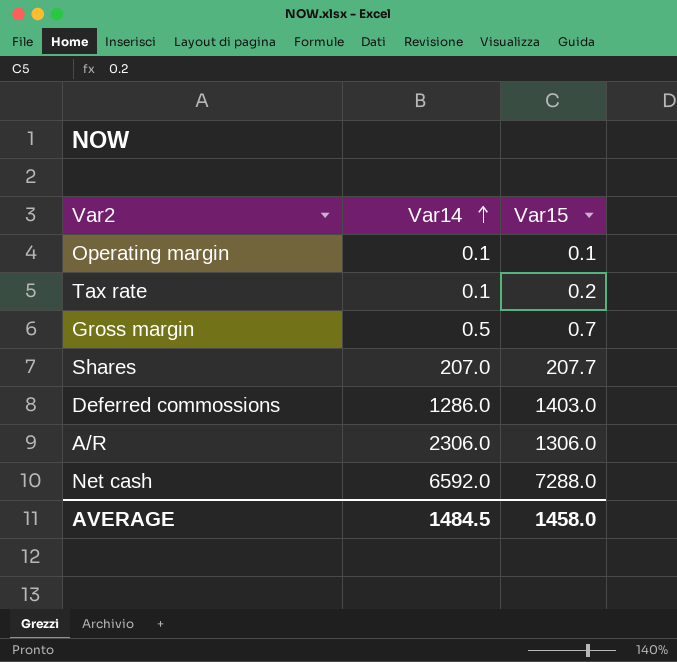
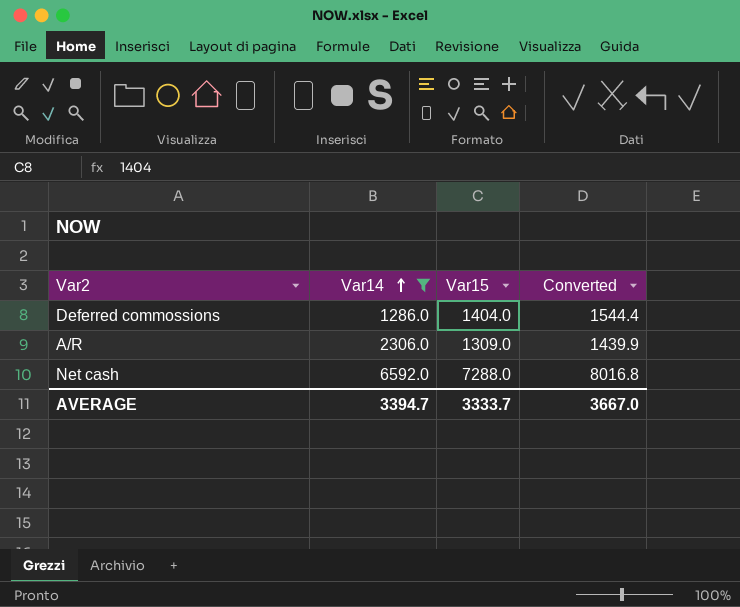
filter: none -> Var14 >= 1286.0
column Converted | formula: none -> [Var15] * 1.1
Deferred commossions | Var15: 1403.0 -> 1404.0
A/R | Var15: 1306.0 -> 1309.0
AVERAGE | Var14: 1484.5 -> 3394.7
AVERAGE | Var15: 1458.0 -> 3333.7

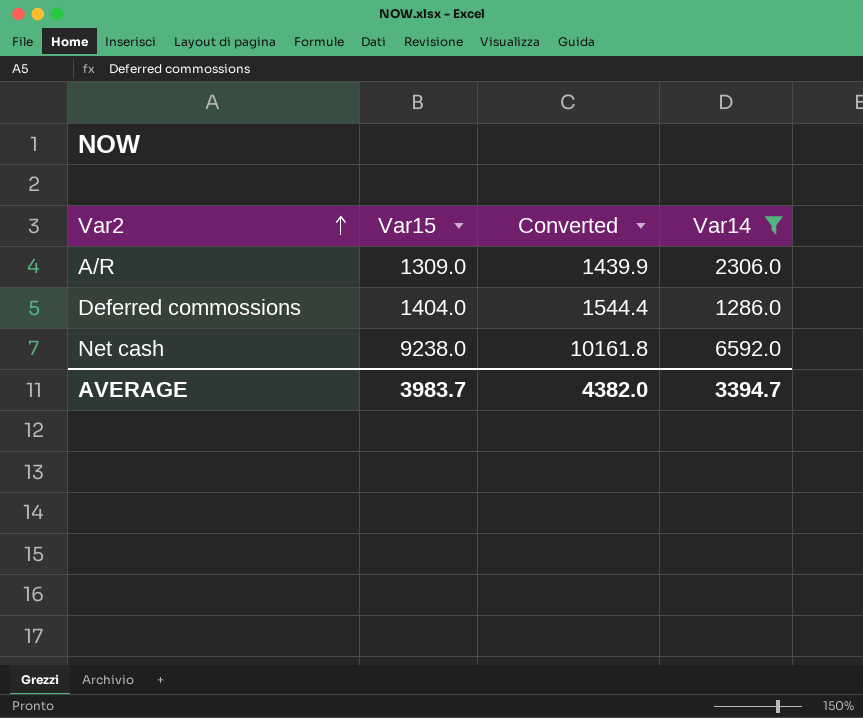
row order: Var14 ascending -> Var2 ascending
column Var14 | position: 2 -> 4
Net cash | Var15: 7288.0 -> 9238.0
Net cash | Converted: 8016.8 -> 10161.8
AVERAGE | Var15: 3333.7 -> 3983.7
AVERAGE | Converted: 3667.0 -> 4382.0

